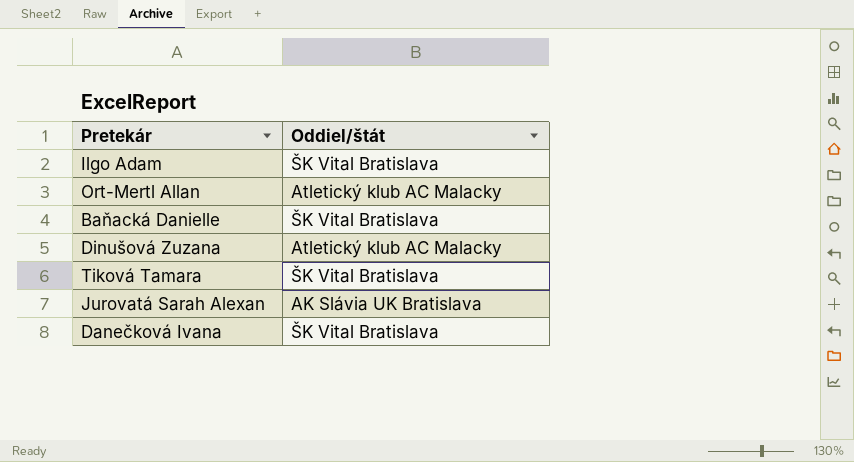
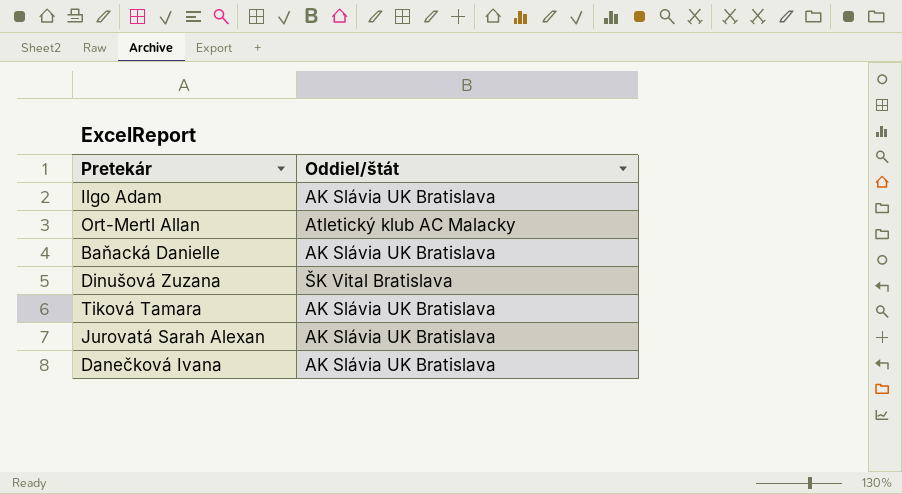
Ilgo Adam | Oddiel/štát: ŠK Vital Bratislava -> AK Slávia UK Bratislava
Baňacká Danielle | Oddiel/štát: ŠK Vital Bratislava -> AK Slávia UK Bratislava
Dinušová Zuzana | Oddiel/štát: Atletický klub AC Malacky -> ŠK Vital Bratislava
Tiková Tamara | Oddiel/štát: ŠK Vital Bratislava -> AK Slávia UK Bratislava
Danečková Ivana | Oddiel/štát: ŠK Vital Bratislava -> AK Slávia UK Bratislava

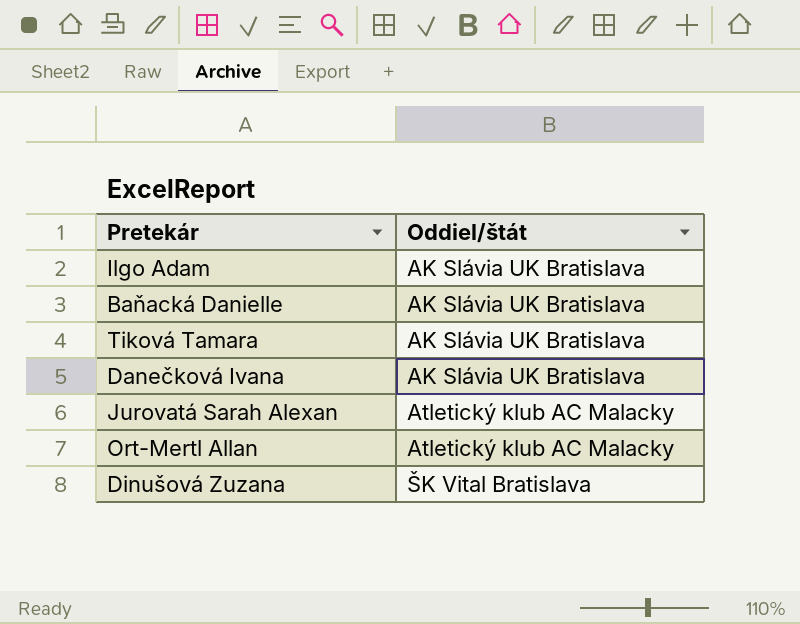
row order: none -> Oddiel/štát ascending
Jurovatá Sarah Alexan | Oddiel/štát: AK Slávia UK Bratislava -> Atletický klub AC Malacky

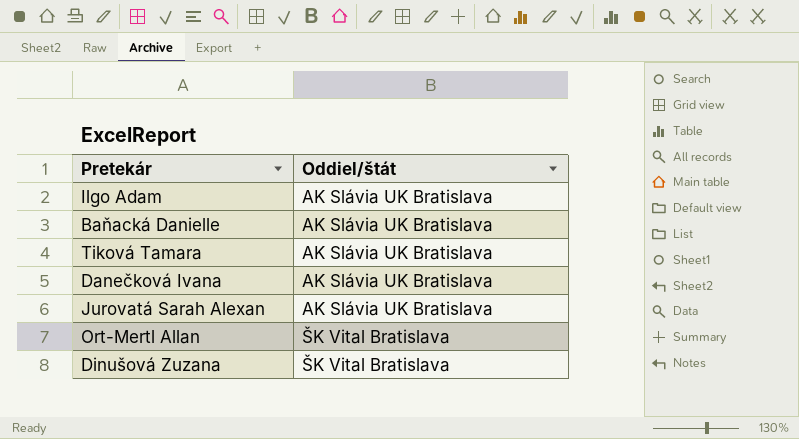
Jurovatá Sarah Alexan | Oddiel/štát: Atletický klub AC Malacky -> AK Slávia UK Bratislava
Ort-Mertl Allan | Oddiel/štát: Atletický klub AC Malacky -> ŠK Vital Bratislava

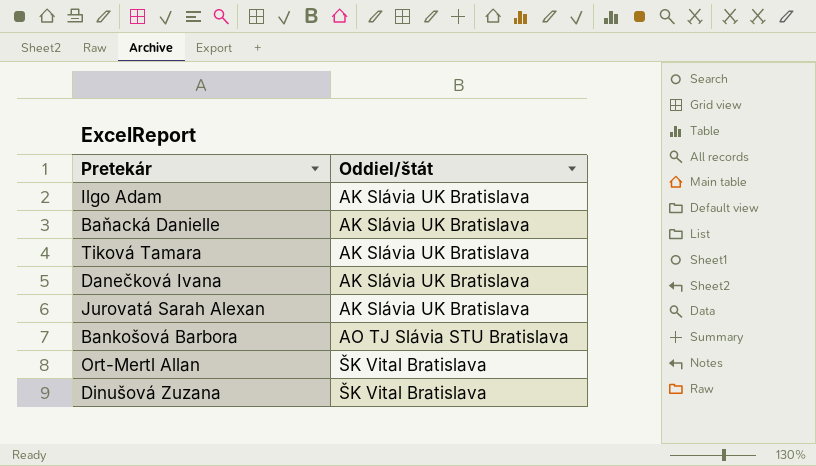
row Bankošová Barbora: none -> AO TJ Slávia STU Bratislava

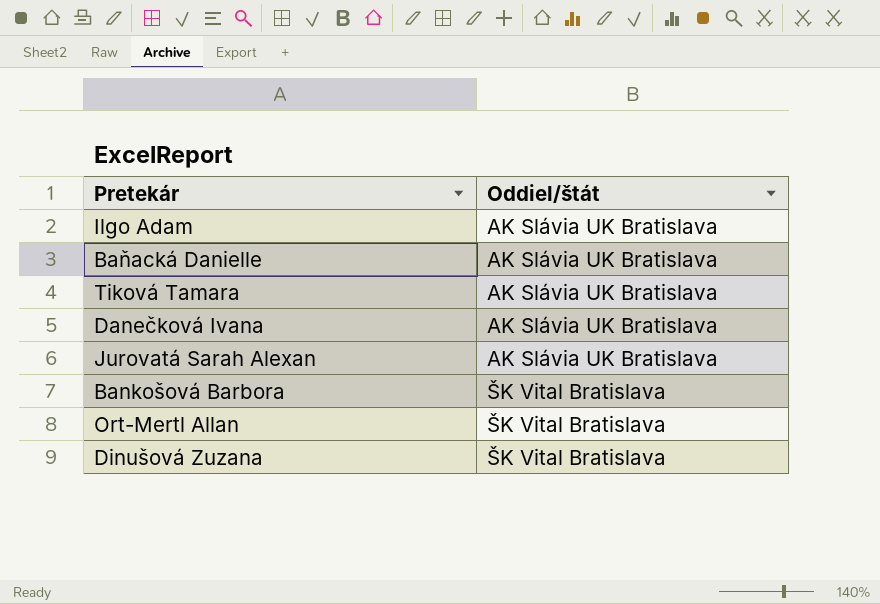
Bankošová Barbora | Oddiel/štát: AO TJ Slávia STU Bratislava -> ŠK Vital Bratislava

